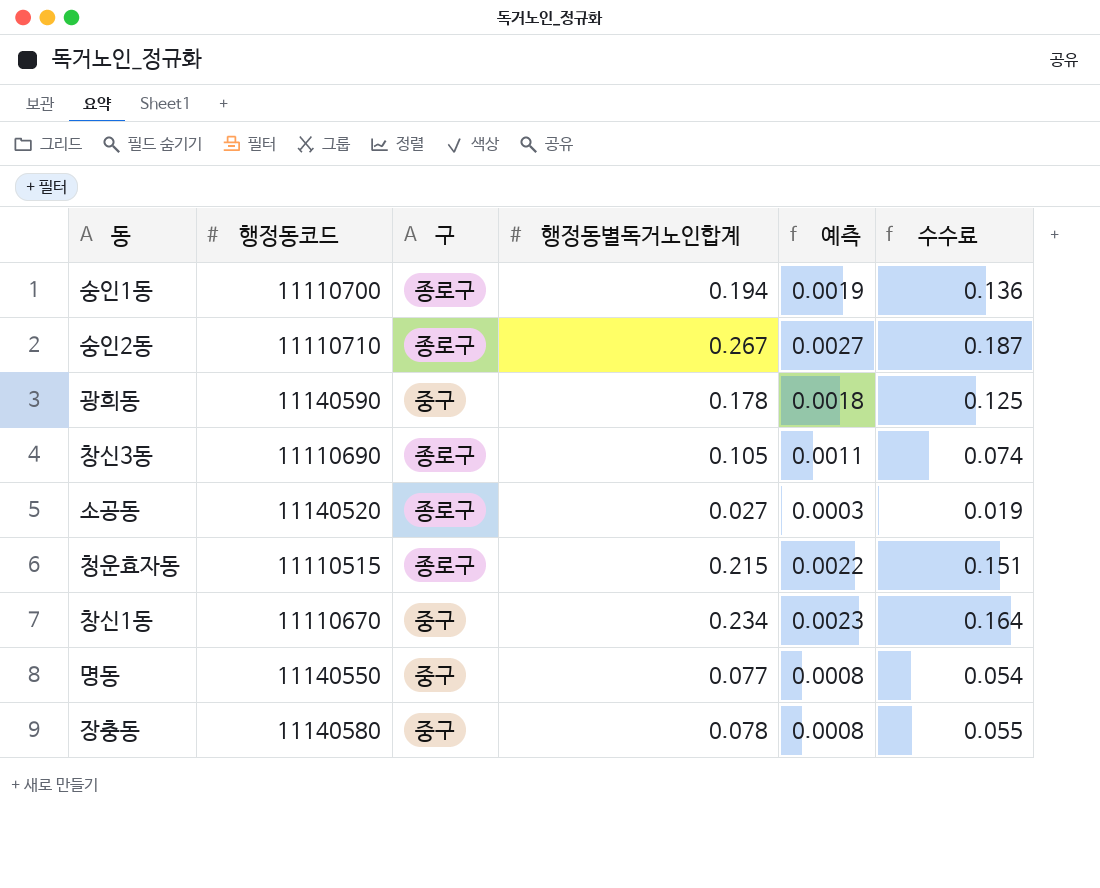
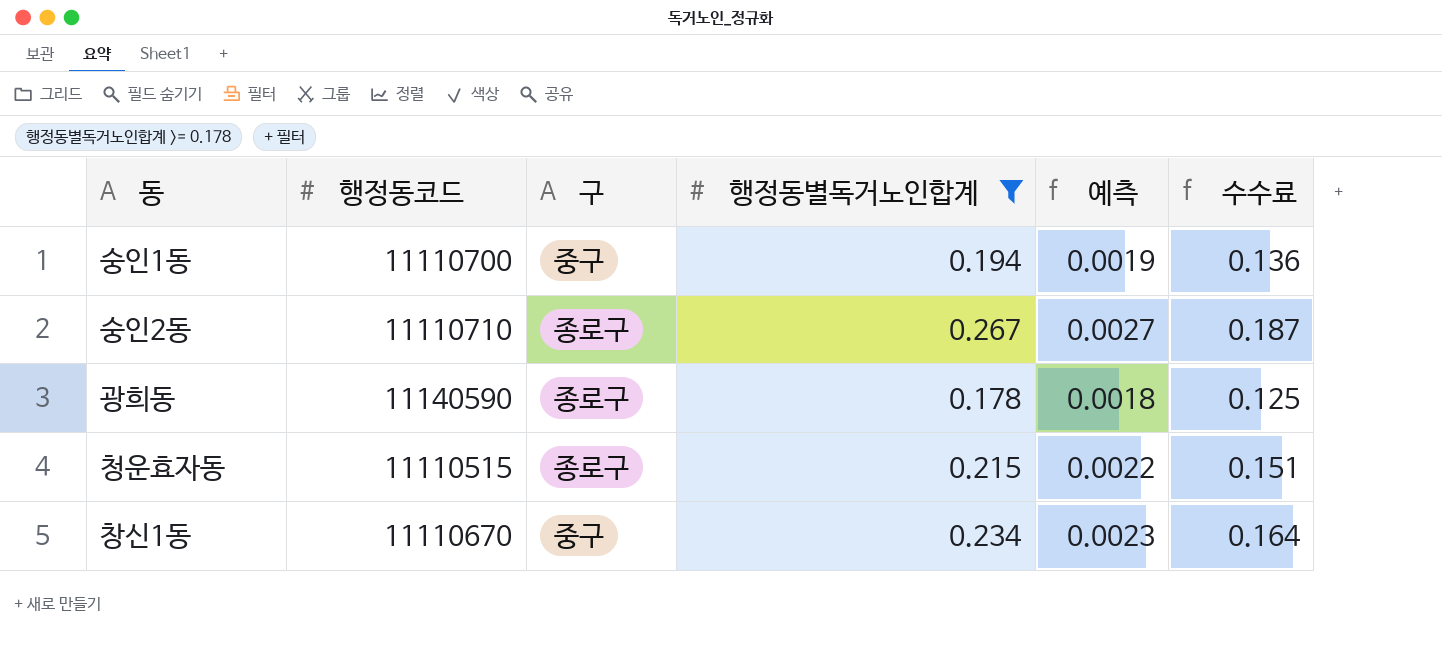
filter: none -> 행정동별독거노인합계 >= 0.178
숭인1동 | 구: 종로구 -> 중구
광희동 | 구: 중구 -> 종로구

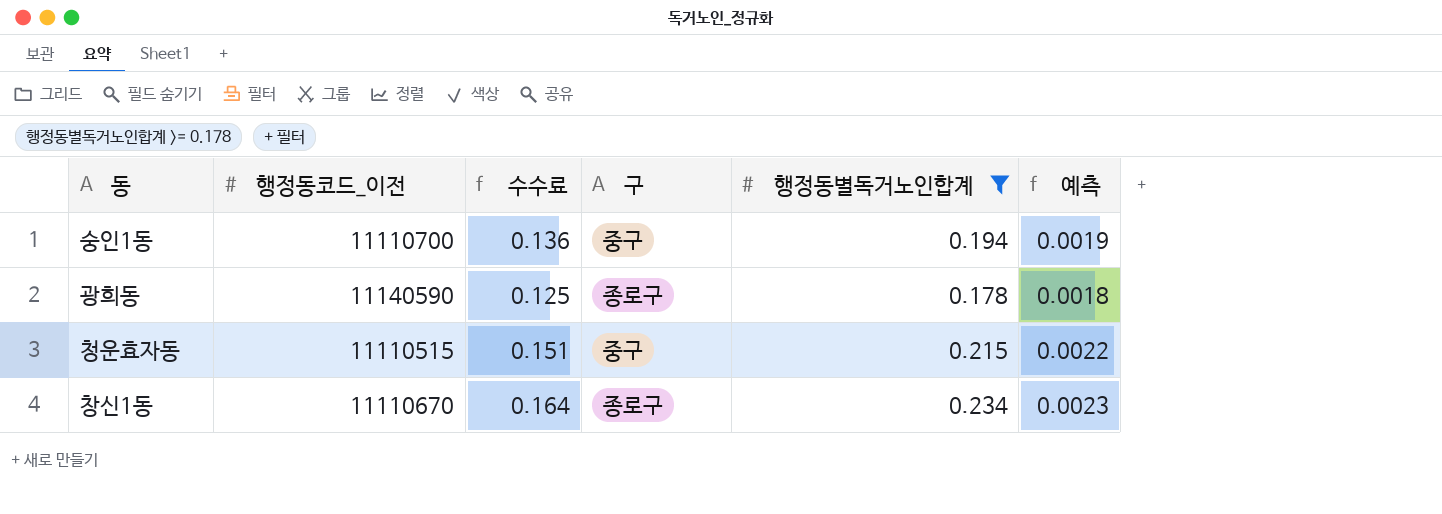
column name: 행정동코드 -> 행정동코드_이전
column 수수료 | position: 6 -> 3
row 숭인2동: 11110710 | 종로구 | 0.267 | 0.0027 | 0.187 -> none
청운효자동 | 구: 종로구 -> 중구
창신1동 | 구: 중구 -> 종로구

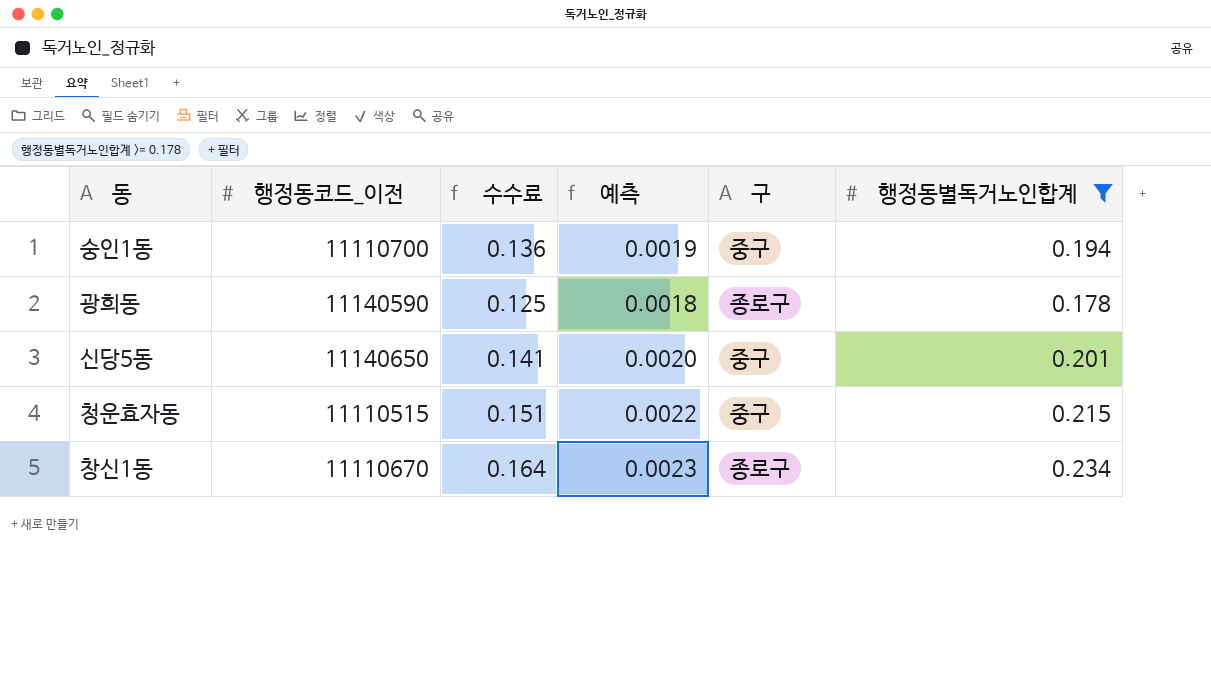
column 예측 | position: 6 -> 4
row 신당5동: none -> 11140650 | 0.141 | 0.0020 | 중구 | 0.201

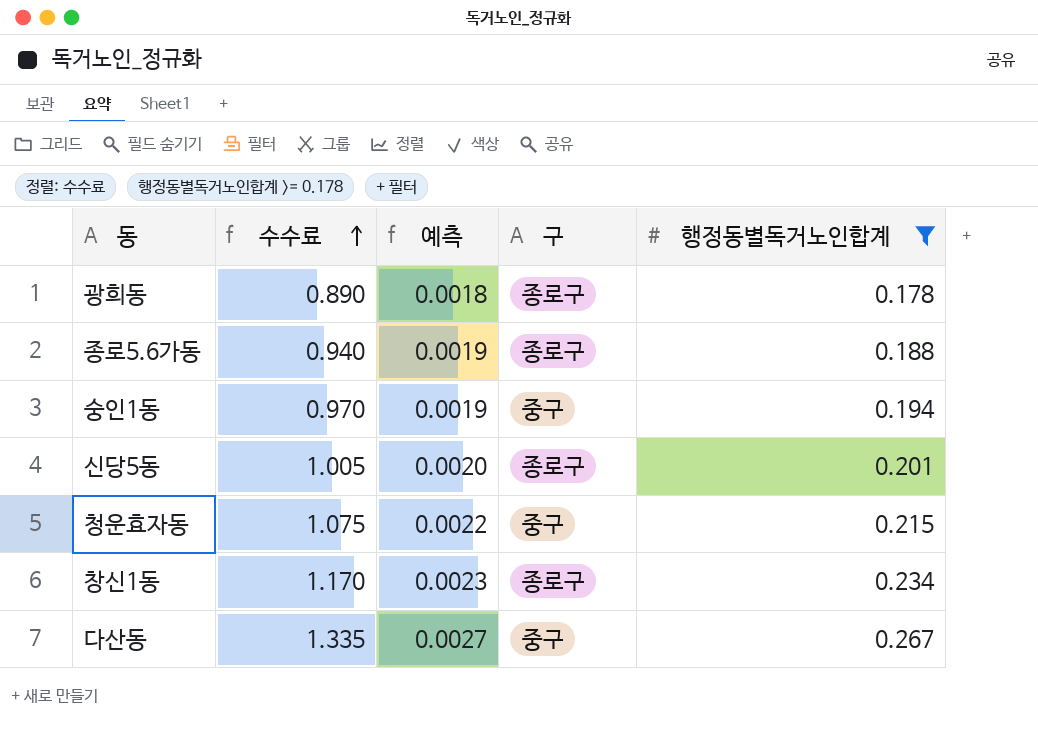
row order: none -> 수수료 ascending
column 행정동코드_이전 | position: 2 -> none
column 수수료 | formula: [행정동별독거노인합계] * 0.7 -> [행정동별독거노인합계] * 5
row 종로5.6가동: none -> 0.940 | 0.0019 | 종로구 | 0.188
신당5동 | 구: 중구 -> 종로구
row 다산동: none -> 1.335 | 0.0027 | 중구 | 0.267

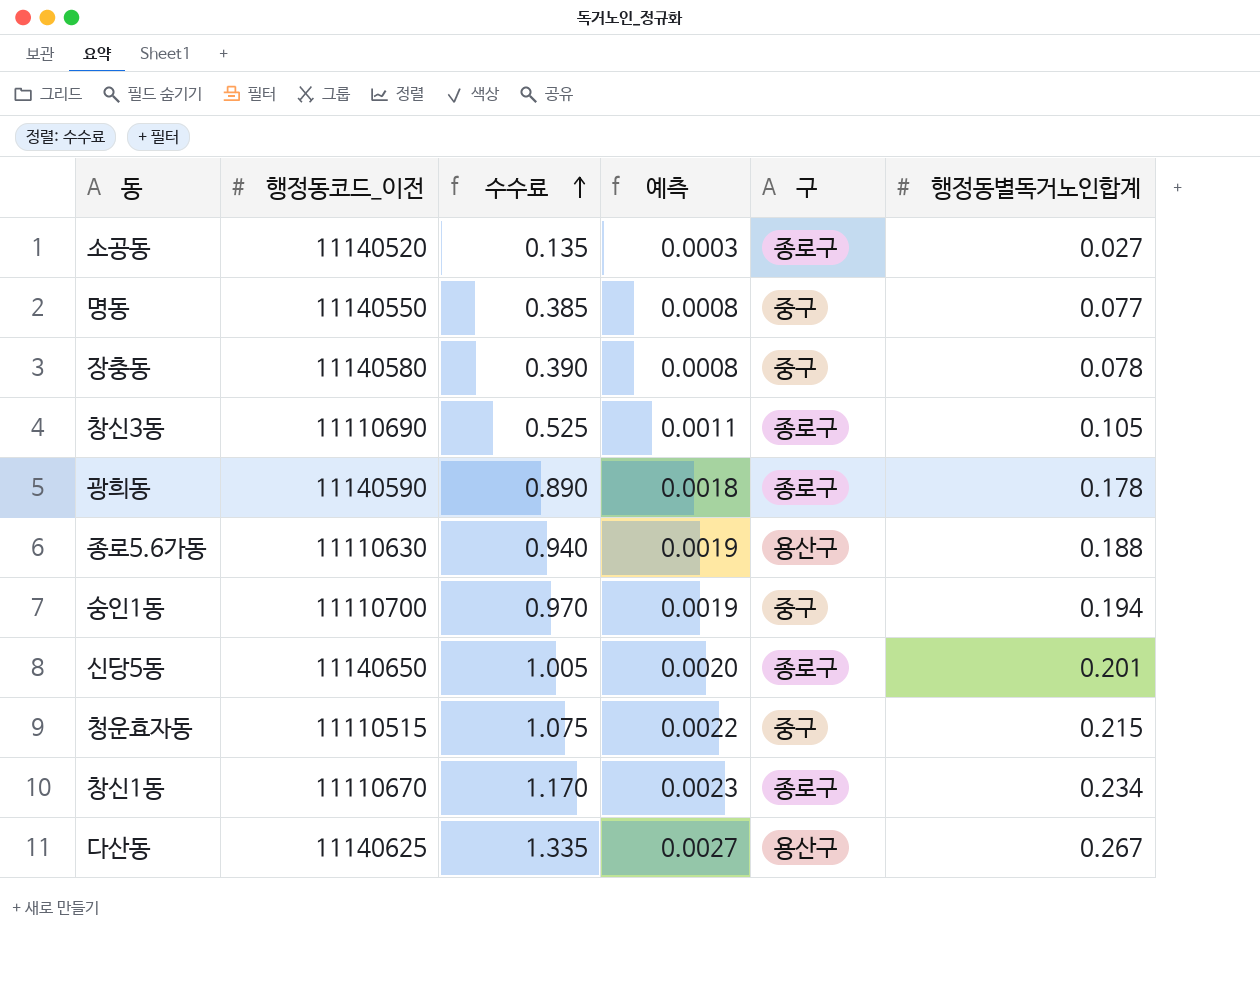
filter: 행정동별독거노인합계 >= 0.178 -> none
column 행정동코드_이전 | position: none -> 2
종로5.6가동 | 구: 종로구 -> 용산구
다산동 | 구: 중구 -> 용산구

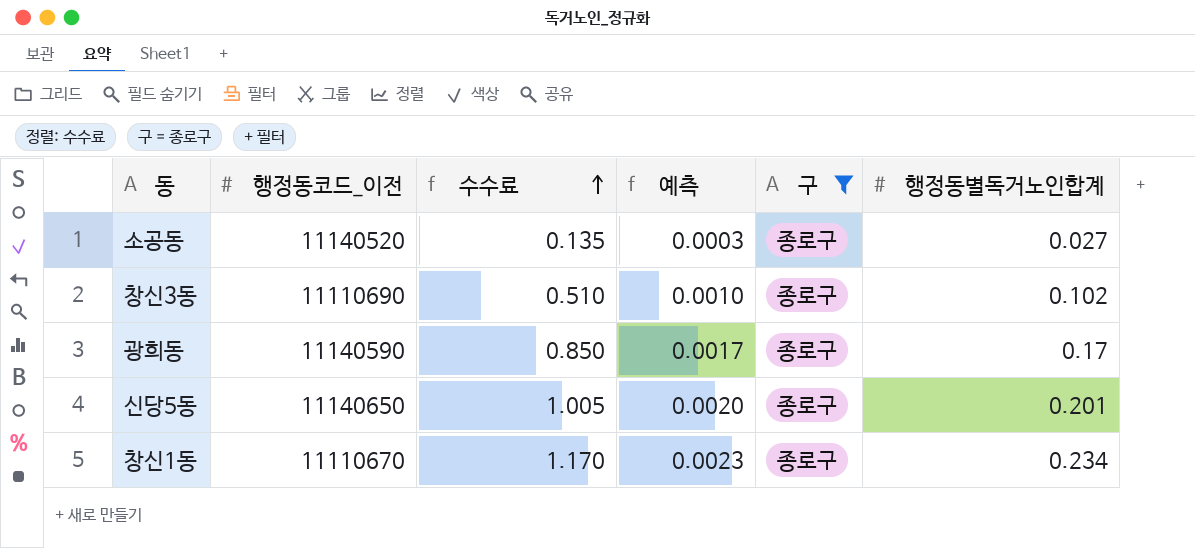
filter: none -> 구 = 종로구
창신3동 | 수수료: 0.525 -> 0.510
창신3동 | 예측: 0.0011 -> 0.0010
창신3동 | 행정동별독거노인합계: 0.105 -> 0.102
광희동 | 수수료: 0.890 -> 0.850
광희동 | 예측: 0.0018 -> 0.0017
광희동 | 행정동별독거노인합계: 0.178 -> 0.17

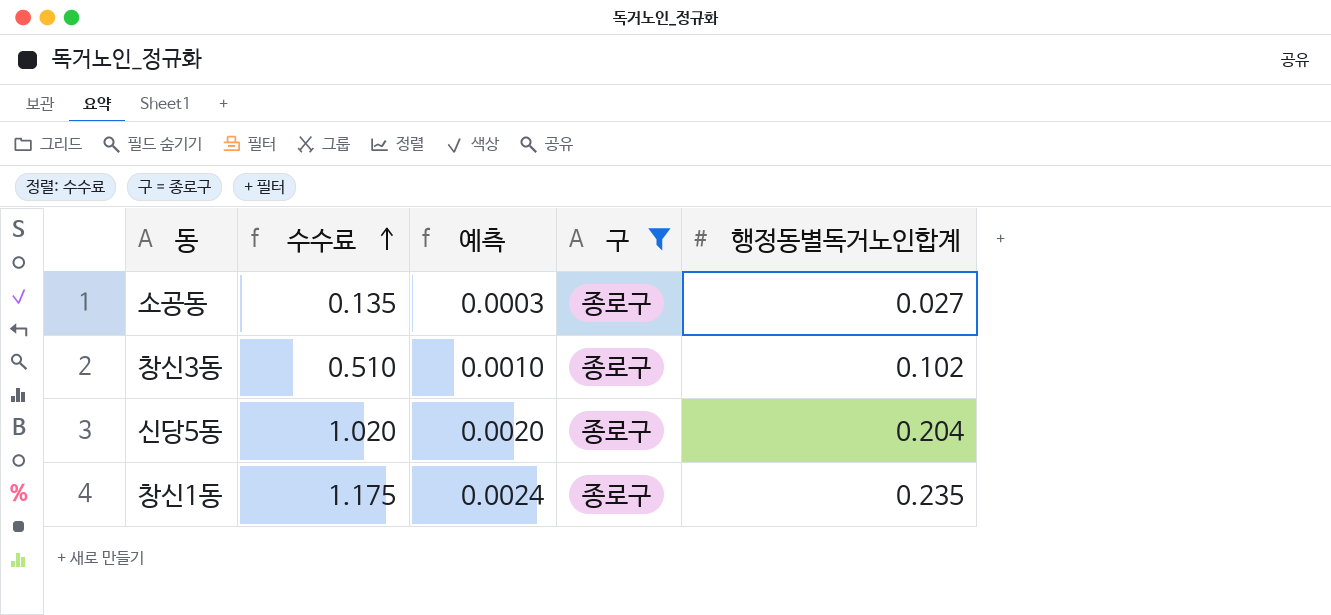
column 행정동코드_이전 | position: 2 -> none
row 광희동: 11140590 | 0.850 | 0.0017 | 종로구 | 0.17 -> none
신당5동 | 수수료: 1.005 -> 1.020
신당5동 | 행정동별독거노인합계: 0.201 -> 0.204
창신1동 | 수수료: 1.170 -> 1.175
창신1동 | 예측: 0.0023 -> 0.0024
창신1동 | 행정동별독거노인합계: 0.234 -> 0.235

